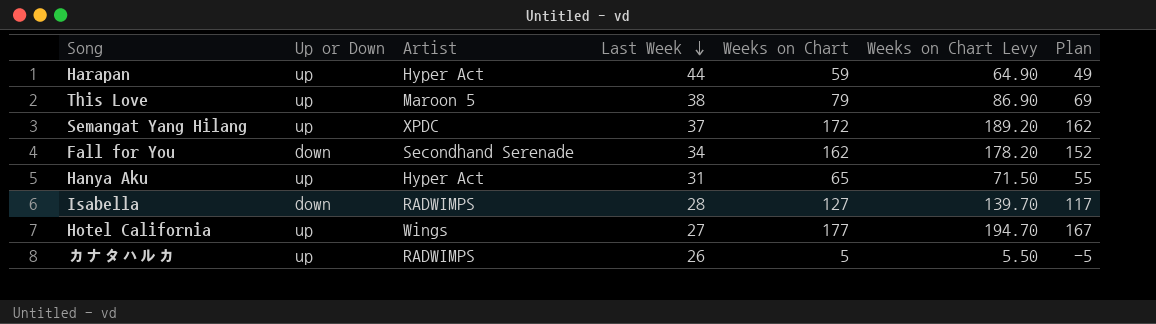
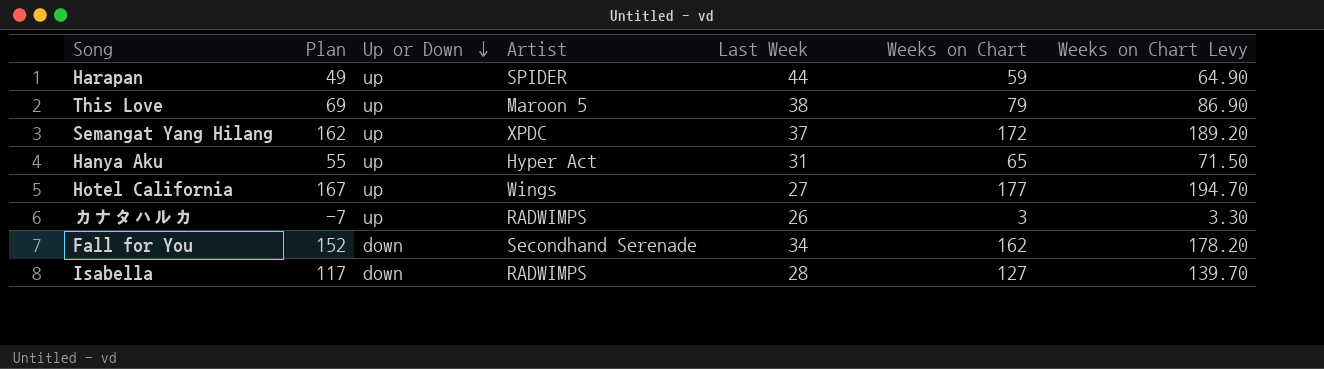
row order: Last Week descending -> Up or Down descending
column Plan | position: 7 -> 2
Harapan | Artist: Hyper Act -> SPIDER
カナタハルカ | Plan: -5 -> -7
カナタハルカ | Weeks on Chart: 5 -> 3
カナタハルカ | Weeks on Chart Levy: 5.50 -> 3.30

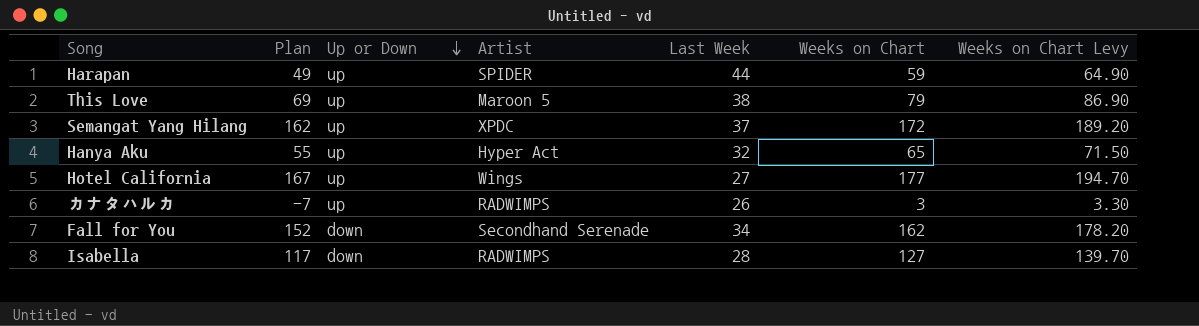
Hanya Aku | Last Week: 31 -> 32

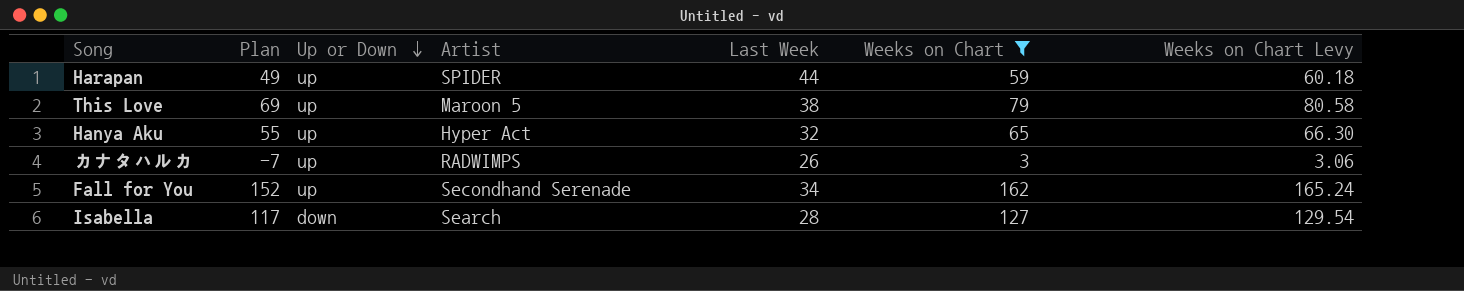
filter: none -> Weeks on Chart <= 162
column Weeks on Chart Levy | formula: [Weeks on Chart] * 1.1 -> [Weeks on Chart] * 1.02
Fall for You | Up or Down: down -> up
Isabella | Artist: RADWIMPS -> Search

